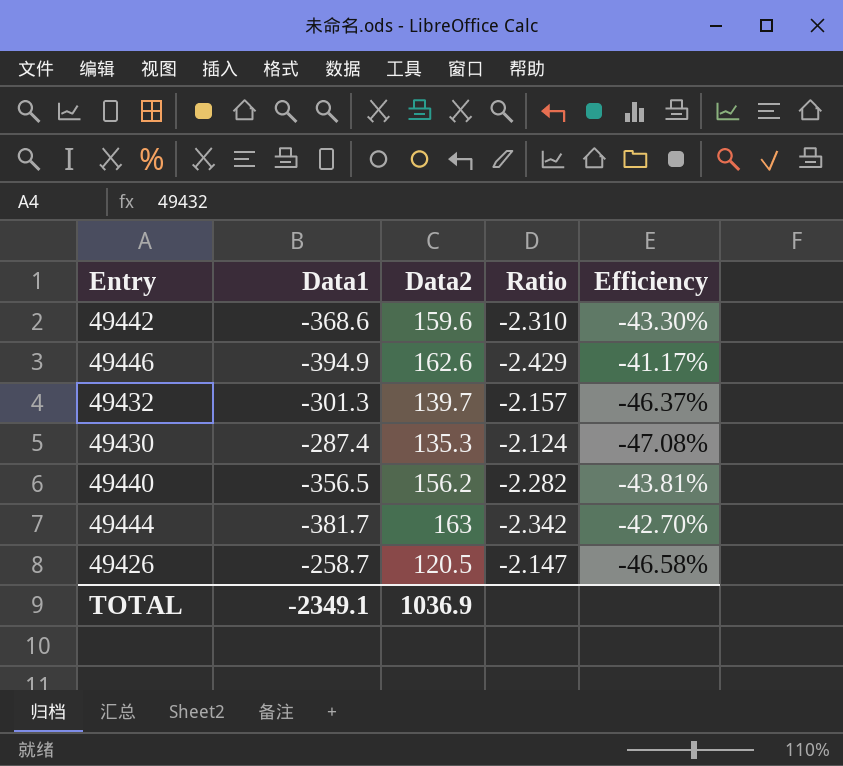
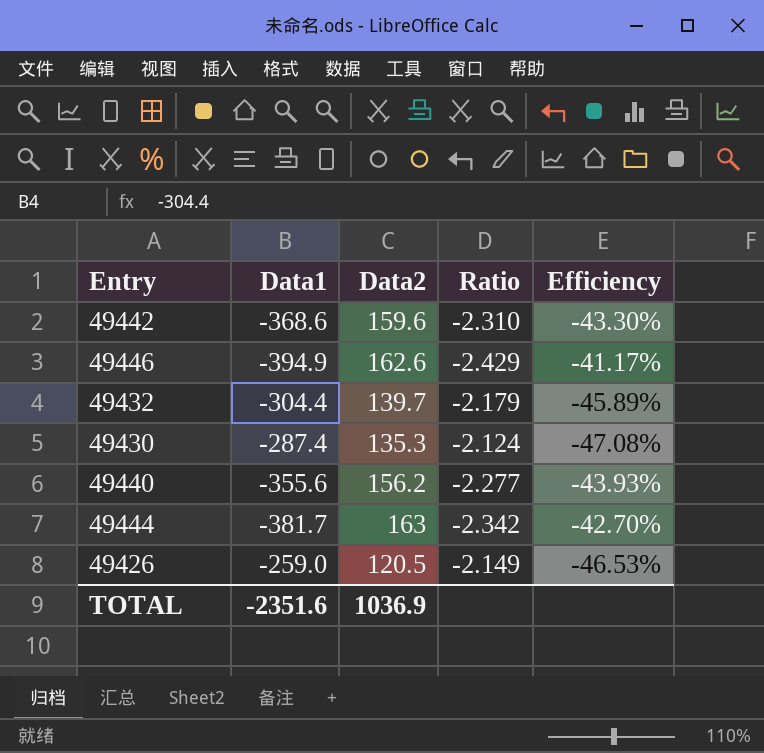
49432 | Data1: -301.3 -> -304.4
49432 | Ratio: -2.157 -> -2.179
49432 | Efficiency: -46.37% -> -45.89%
49440 | Data1: -356.5 -> -355.6
49440 | Ratio: -2.282 -> -2.277
49440 | Efficiency: -43.81% -> -43.93%
49426 | Data1: -258.7 -> -259.0
49426 | Ratio: -2.147 -> -2.149
49426 | Efficiency: -46.58% -> -46.53%
TOTAL | Data1: -2349.1 -> -2351.6

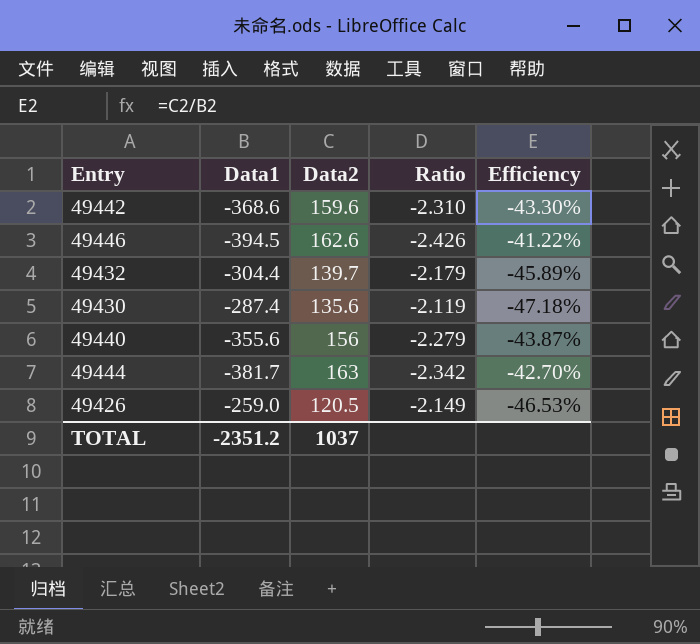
49446 | Data1: -394.9 -> -394.5
49446 | Ratio: -2.429 -> -2.426
49446 | Efficiency: -41.17% -> -41.22%
49430 | Data2: 135.3 -> 135.6
49430 | Ratio: -2.124 -> -2.119
49430 | Efficiency: -47.08% -> -47.18%
49440 | Data2: 156.2 -> 156
49440 | Ratio: -2.277 -> -2.279
49440 | Efficiency: -43.93% -> -43.87%
TOTAL | Data1: -2351.6 -> -2351.2
TOTAL | Data2: 1036.9 -> 1037

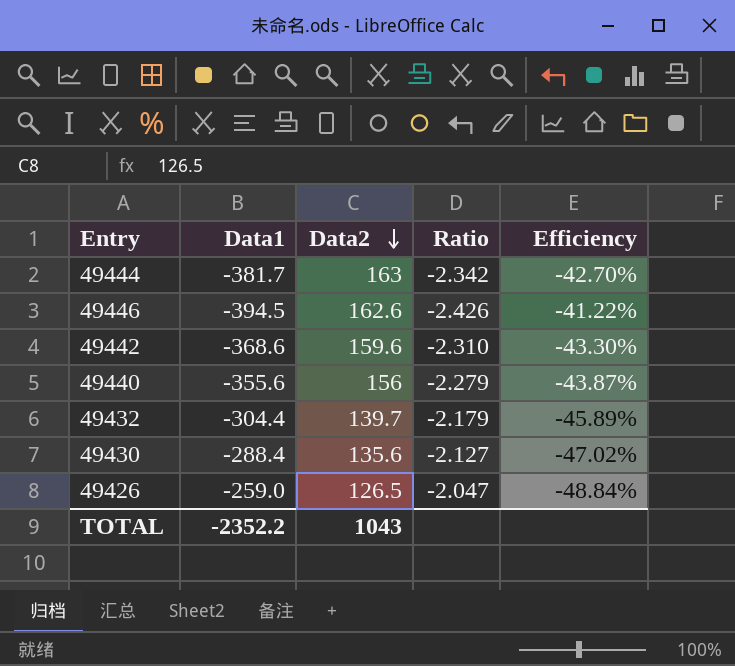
row order: none -> Data2 descending
49430 | Data1: -287.4 -> -288.4
49430 | Ratio: -2.119 -> -2.127
49430 | Efficiency: -47.18% -> -47.02%
49426 | Data2: 120.5 -> 126.5
49426 | Ratio: -2.149 -> -2.047
49426 | Efficiency: -46.53% -> -48.84%
TOTAL | Data1: -2351.2 -> -2352.2
TOTAL | Data2: 1037 -> 1043

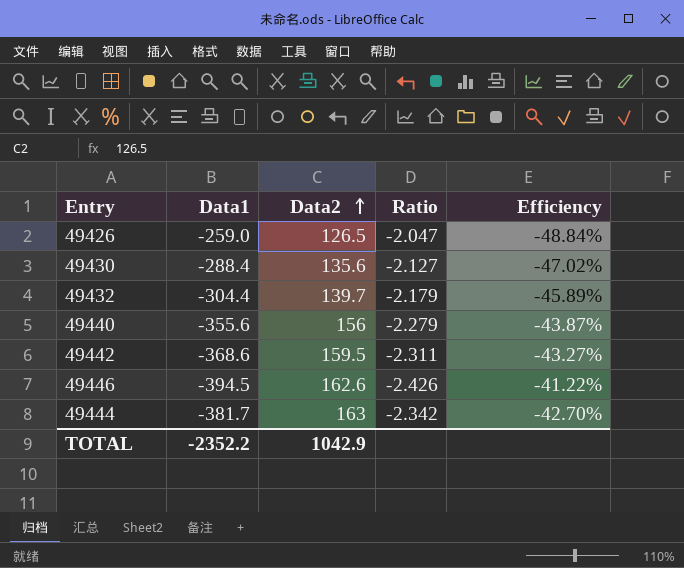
row order: Data2 descending -> Data2 ascending
49442 | Data2: 159.6 -> 159.5
49442 | Ratio: -2.310 -> -2.311
49442 | Efficiency: -43.30% -> -43.27%
TOTAL | Data2: 1043 -> 1042.9

